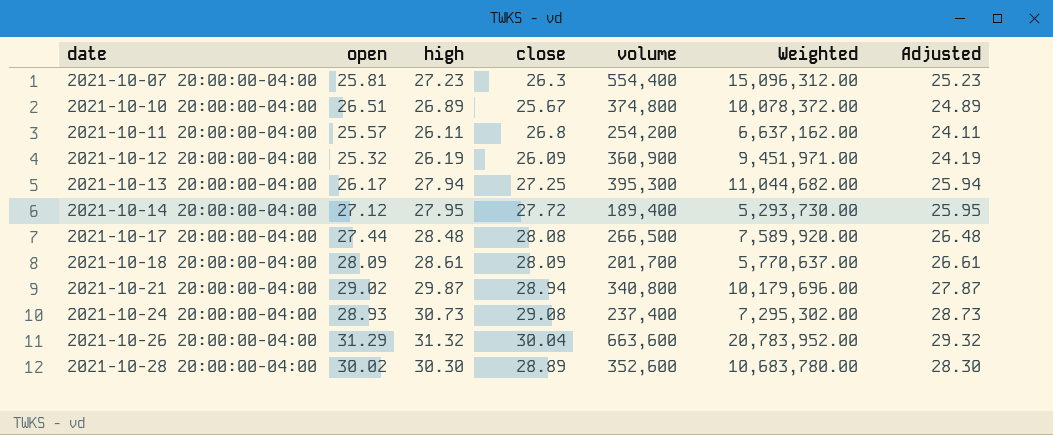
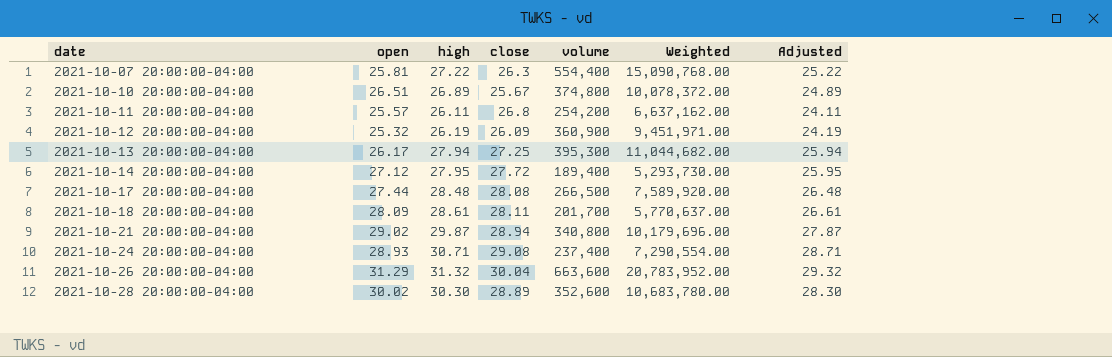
2021-10-07 20:00:00-04:00 | high: 27.23 -> 27.22
2021-10-07 20:00:00-04:00 | Weighted: 15,096,312.00 -> 15,090,768.00
2021-10-07 20:00:00-04:00 | Adjusted: 25.23 -> 25.22
2021-10-18 20:00:00-04:00 | close: 28.09 -> 28.11
2021-10-24 20:00:00-04:00 | high: 30.73 -> 30.71
2021-10-24 20:00:00-04:00 | Weighted: 7,295,302.00 -> 7,290,554.00
2021-10-24 20:00:00-04:00 | Adjusted: 28.73 -> 28.71

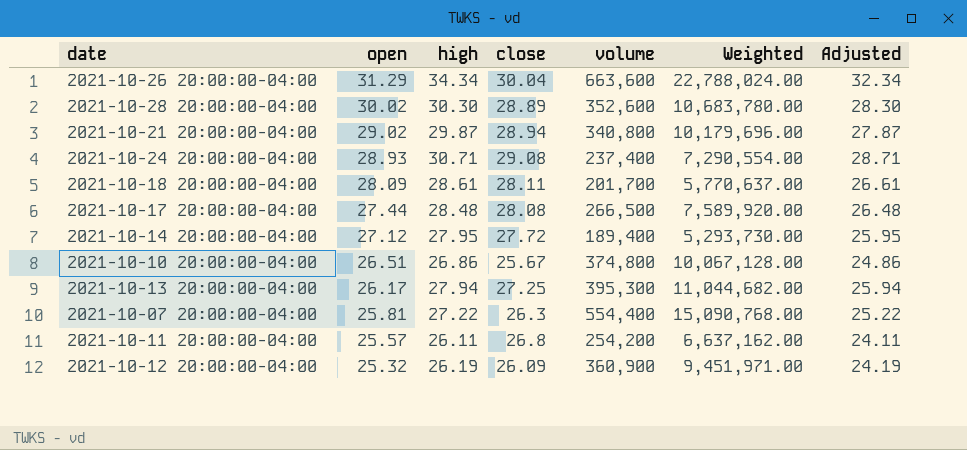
row order: date ascending -> open descending
2021-10-26 20:00:00-04:00 | high: 31.32 -> 34.34
2021-10-26 20:00:00-04:00 | Weighted: 20,783,952.00 -> 22,788,024.00
2021-10-26 20:00:00-04:00 | Adjusted: 29.32 -> 32.34
2021-10-10 20:00:00-04:00 | high: 26.89 -> 26.86
2021-10-10 20:00:00-04:00 | Weighted: 10,078,372.00 -> 10,067,128.00
2021-10-10 20:00:00-04:00 | Adjusted: 24.89 -> 24.86

